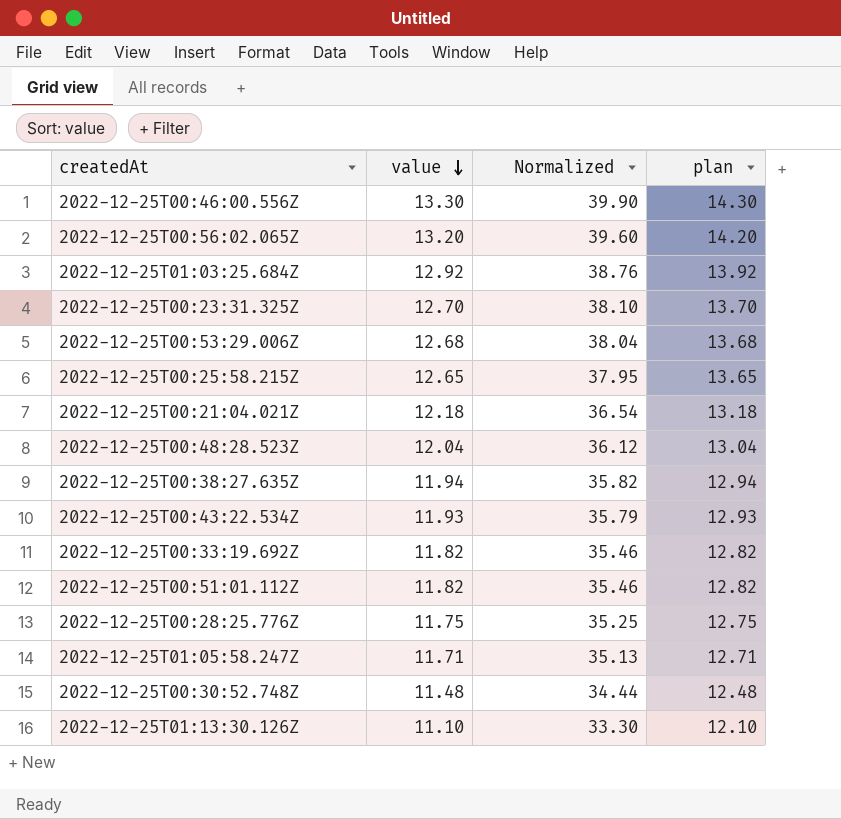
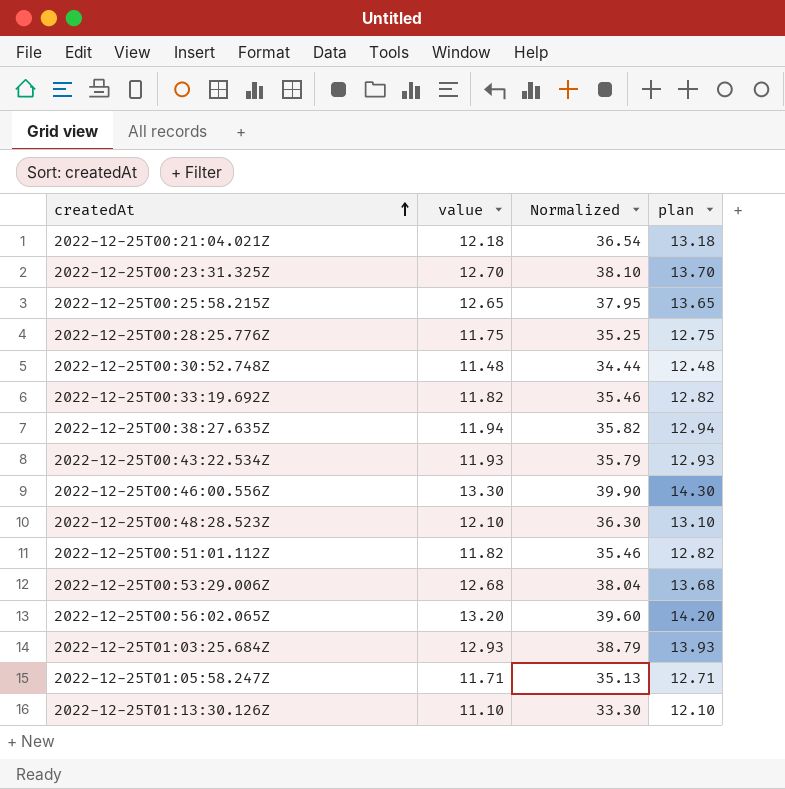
row order: value descending -> createdAt ascending
2022-12-25T00:48:28.523Z | value: 12.04 -> 12.10
2022-12-25T00:48:28.523Z | Normalized: 36.12 -> 36.30
2022-12-25T00:48:28.523Z | plan: 13.04 -> 13.10
2022-12-25T01:03:25.684Z | value: 12.92 -> 12.93
2022-12-25T01:03:25.684Z | Normalized: 38.76 -> 38.79
2022-12-25T01:03:25.684Z | plan: 13.92 -> 13.93

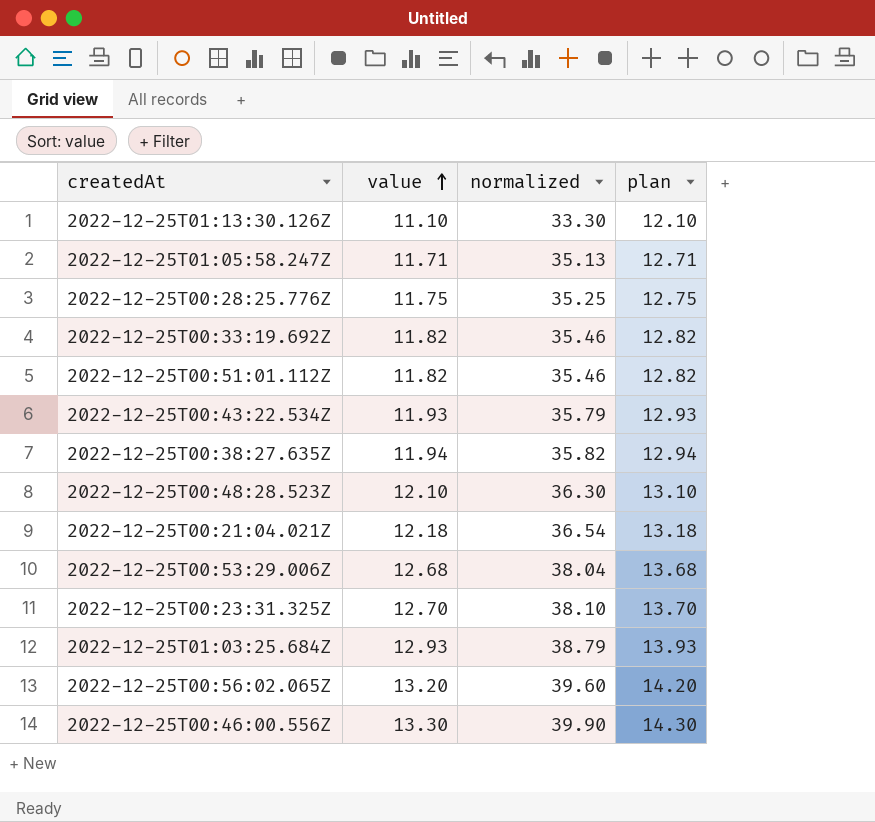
row order: createdAt ascending -> value ascending
column name: Normalized -> normalized
row 2022-12-25T00:25:58.215Z: 12.65 | 37.95 | 13.65 -> none
row 2022-12-25T00:30:52.748Z: 11.48 | 34.44 | 12.48 -> none

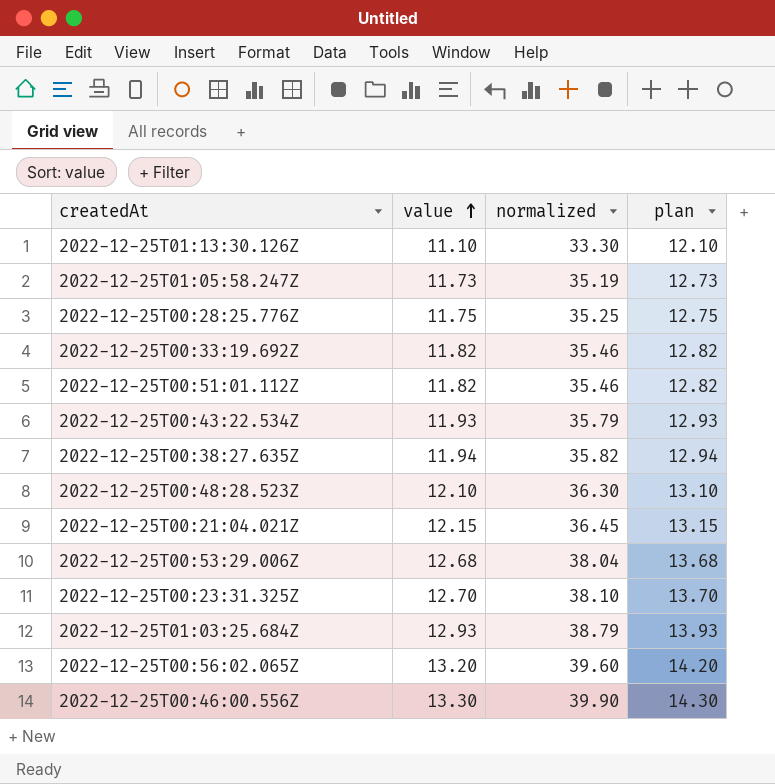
2022-12-25T01:05:58.247Z | value: 11.71 -> 11.73
2022-12-25T01:05:58.247Z | normalized: 35.13 -> 35.19
2022-12-25T01:05:58.247Z | plan: 12.71 -> 12.73
2022-12-25T00:21:04.021Z | value: 12.18 -> 12.15
2022-12-25T00:21:04.021Z | normalized: 36.54 -> 36.45
2022-12-25T00:21:04.021Z | plan: 13.18 -> 13.15

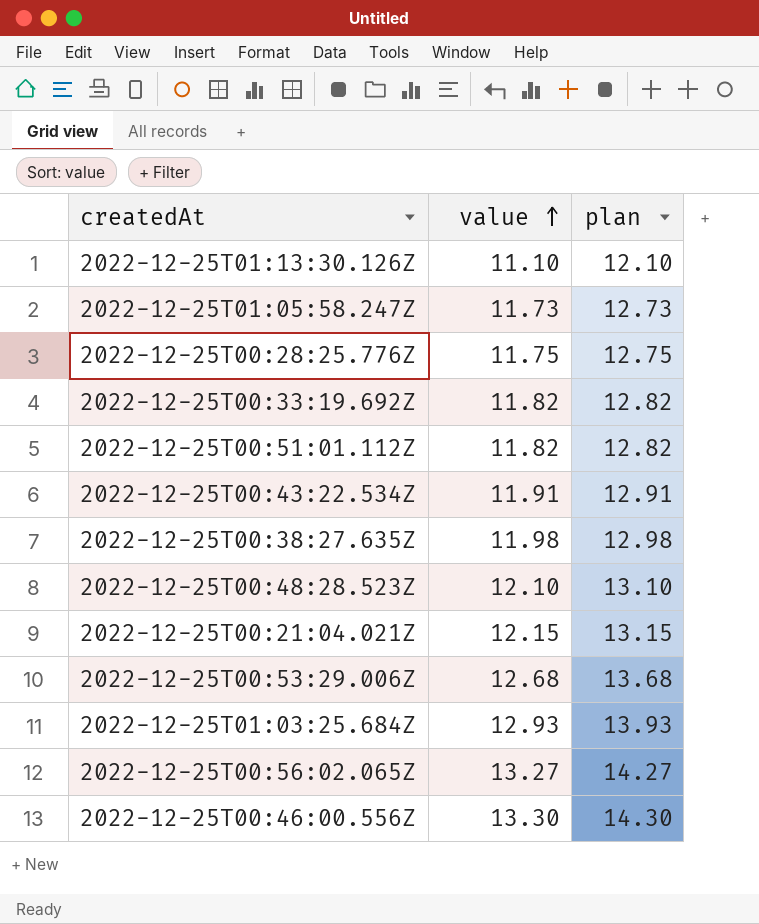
column normalized | formula: [value] * 3 -> none
row 2022-12-25T00:23:31.325Z: 12.70 | 38.10 | 13.70 -> none
2022-12-25T00:43:22.534Z | value: 11.93 -> 11.91
2022-12-25T00:43:22.534Z | plan: 12.93 -> 12.91
2022-12-25T00:38:27.635Z | value: 11.94 -> 11.98
2022-12-25T00:38:27.635Z | plan: 12.94 -> 12.98
2022-12-25T00:56:02.065Z | value: 13.20 -> 13.27
2022-12-25T00:56:02.065Z | plan: 14.20 -> 14.27

